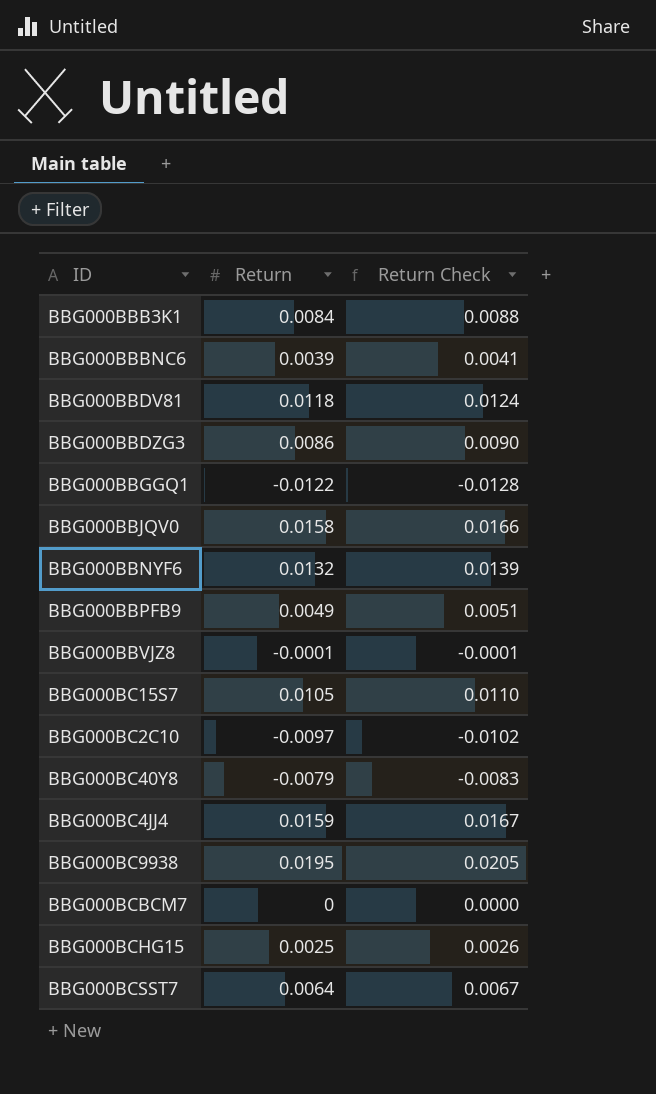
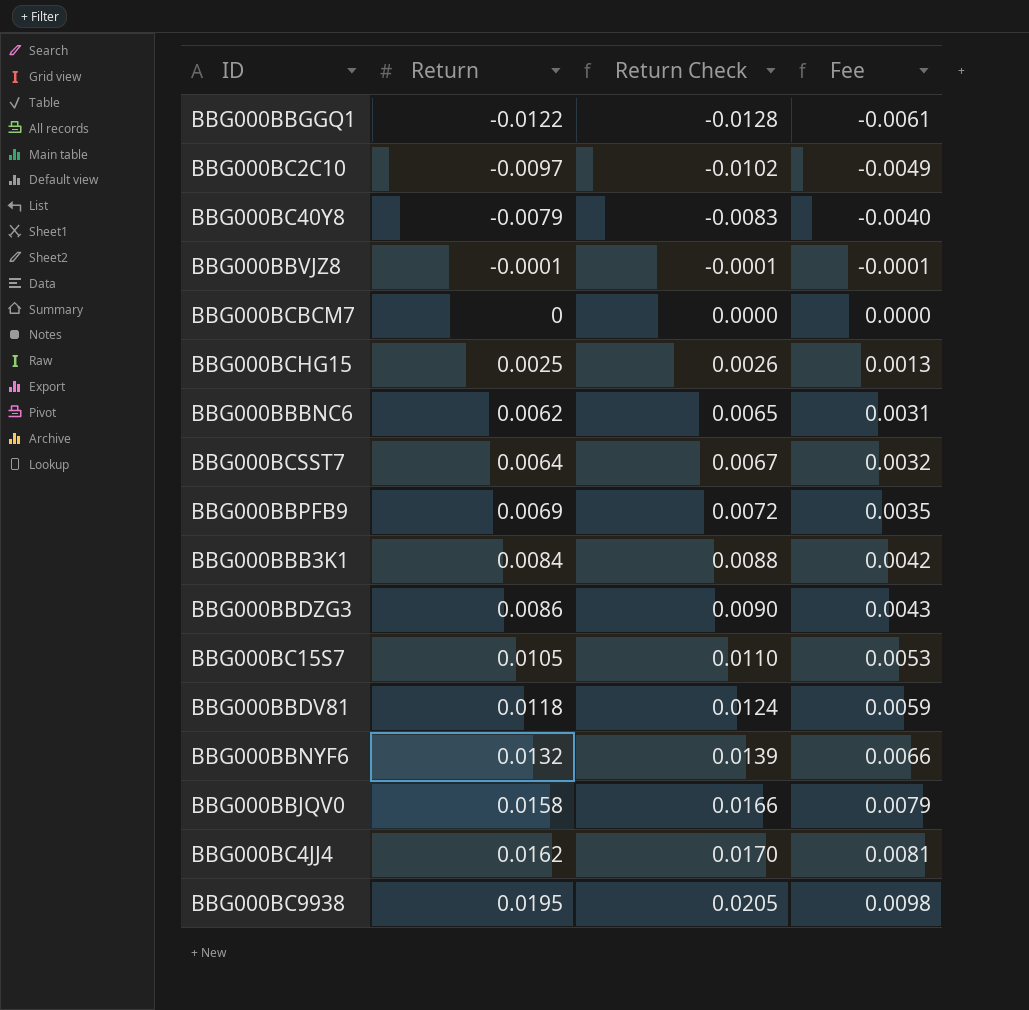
row order: none -> Return ascending
column Fee | formula: none -> [Return] * 0.5
BBG000BBBNC6 | Return: 0.0039 -> 0.0062
BBG000BBBNC6 | Return Check: 0.0041 -> 0.0065
BBG000BBPFB9 | Return: 0.0049 -> 0.0069
BBG000BBPFB9 | Return Check: 0.0051 -> 0.0072
BBG000BC4JJ4 | Return: 0.0159 -> 0.0162
BBG000BC4JJ4 | Return Check: 0.0167 -> 0.0170

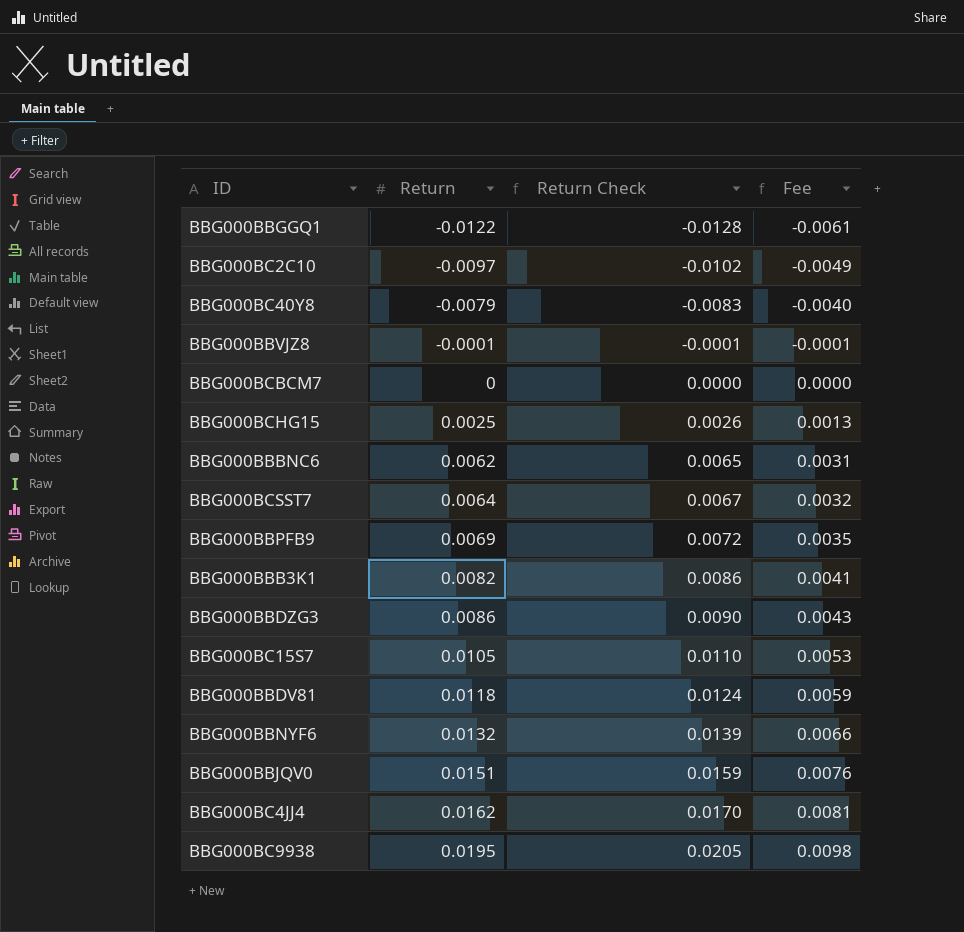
BBG000BBB3K1 | Return: 0.0084 -> 0.0082
BBG000BBB3K1 | Return Check: 0.0088 -> 0.0086
BBG000BBB3K1 | Fee: 0.0042 -> 0.0041
BBG000BBJQV0 | Return: 0.0158 -> 0.0151
BBG000BBJQV0 | Return Check: 0.0166 -> 0.0159
BBG000BBJQV0 | Fee: 0.0079 -> 0.0076

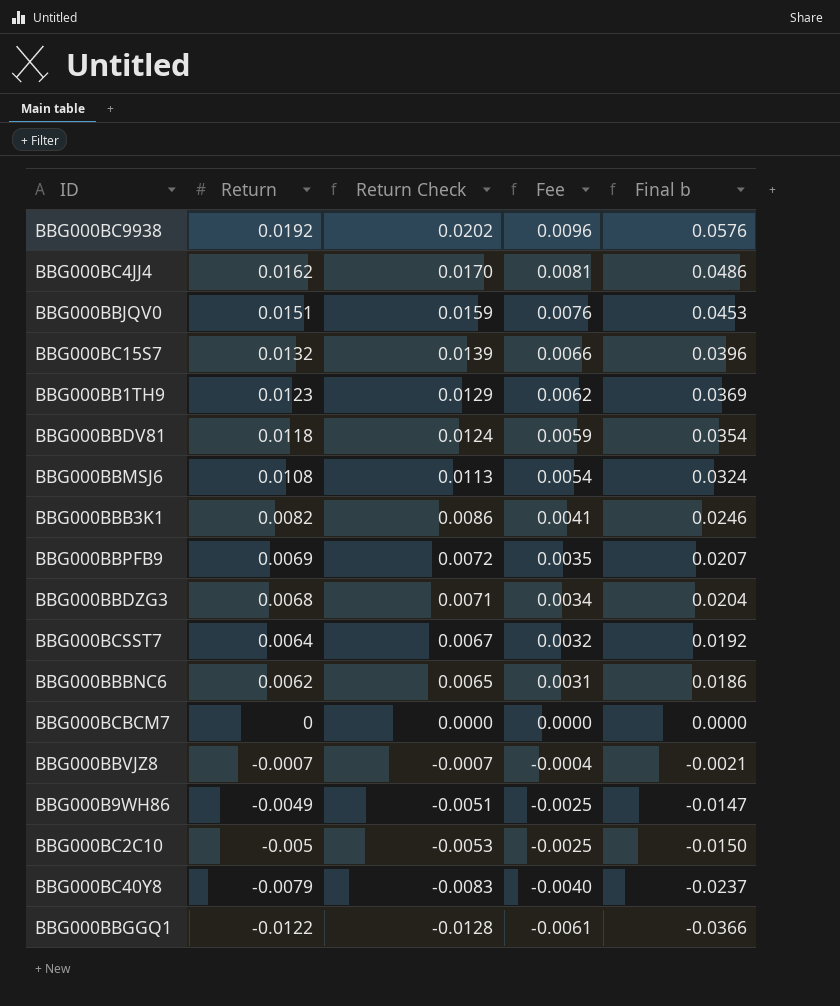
row order: Return ascending -> Return descending
column Final b | formula: none -> [Return] * 3
row BBG000BCHG15: 0.0025 | 0.0026 | 0.0013 -> none
row BBG000BBNYF6: 0.0132 | 0.0139 | 0.0066 -> none
BBG000BC9938 | Return: 0.0195 -> 0.0192
BBG000BC9938 | Return Check: 0.0205 -> 0.0202
BBG000BC9938 | Fee: 0.0098 -> 0.0096
BBG000BC15S7 | Return: 0.0105 -> 0.0132
BBG000BC15S7 | Return Check: 0.0110 -> 0.0139
BBG000BC15S7 | Fee: 0.0053 -> 0.0066
row BBG000BB1TH9: none -> 0.0123 | 0.0129 | 0.0062 | 0.0369
row BBG000BBMSJ6: none -> 0.0108 | 0.0113 | 0.0054 | 0.0324
BBG000BBDZG3 | Return: 0.0086 -> 0.0068
BBG000BBDZG3 | Return Check: 0.0090 -> 0.0071
BBG000BBDZG3 | Fee: 0.0043 -> 0.0034
BBG000BBVJZ8 | Return: -0.0001 -> -0.0007
BBG000BBVJZ8 | Return Check: -0.0001 -> -0.0007
BBG000BBVJZ8 | Fee: -0.0001 -> -0.0004
row BBG000B9WH86: none -> -0.0049 | -0.0051 | -0.0025 | -0.0147
BBG000BC2C10 | Return: -0.0097 -> -0.005
BBG000BC2C10 | Return Check: -0.0102 -> -0.0053
BBG000BC2C10 | Fee: -0.0049 -> -0.0025

